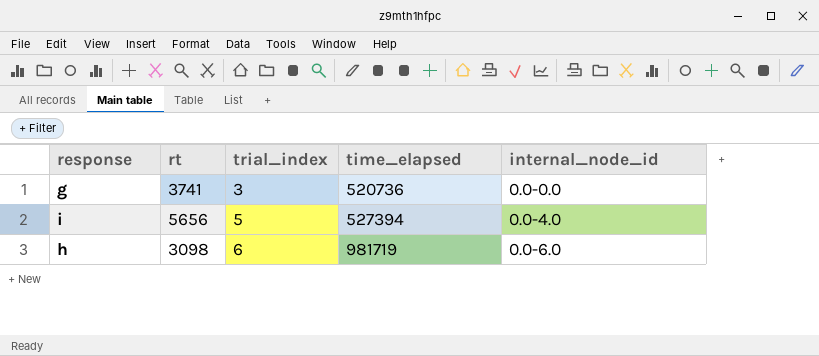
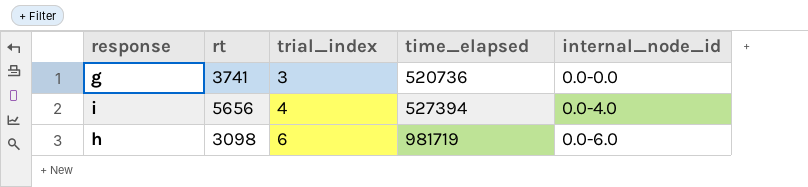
i | trial_index: 5 -> 4

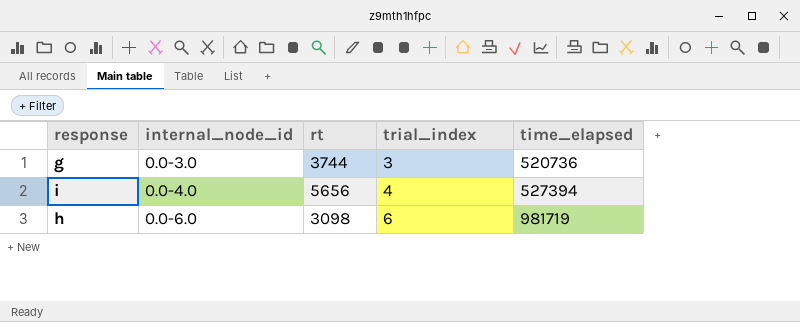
column internal_node_id | position: 5 -> 2
g | internal_node_id: 0.0-0.0 -> 0.0-3.0
g | rt: 3741 -> 3744

